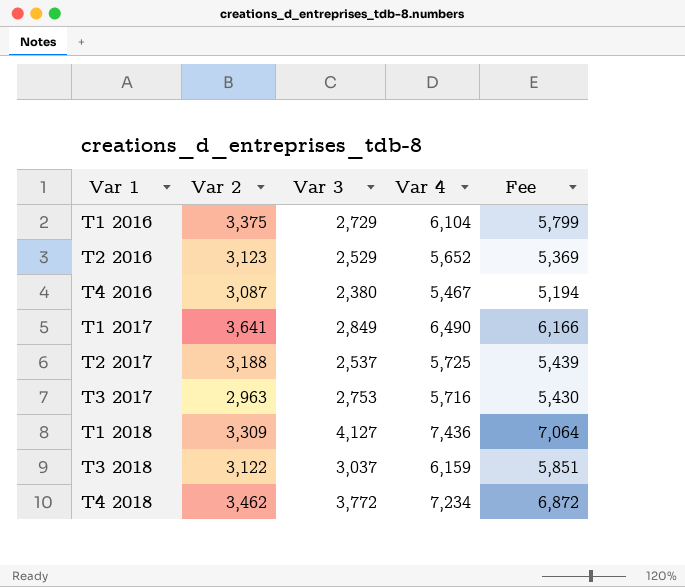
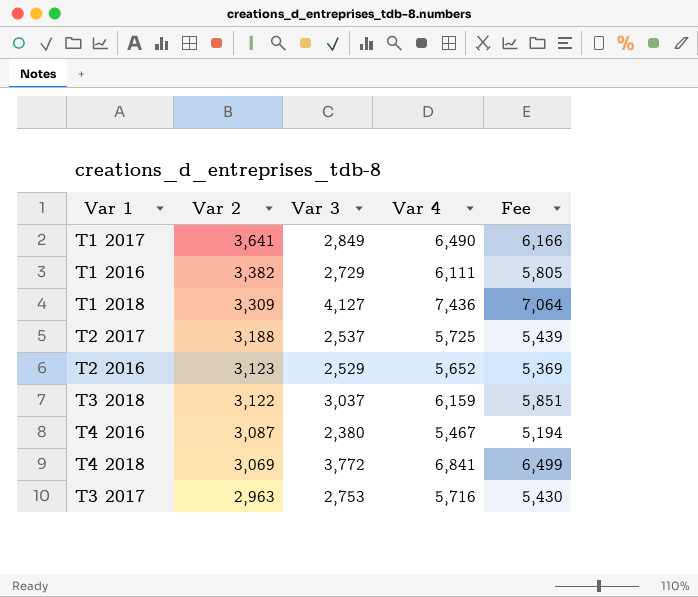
row order: none -> Var 2 descending
T1 2016 | Var 2: 3,375 -> 3,382
T1 2016 | Var 4: 6,104 -> 6,111
T1 2016 | Fee: 5,799 -> 5,805
T4 2018 | Var 2: 3,462 -> 3,069
T4 2018 | Var 4: 7,234 -> 6,841
T4 2018 | Fee: 6,872 -> 6,499

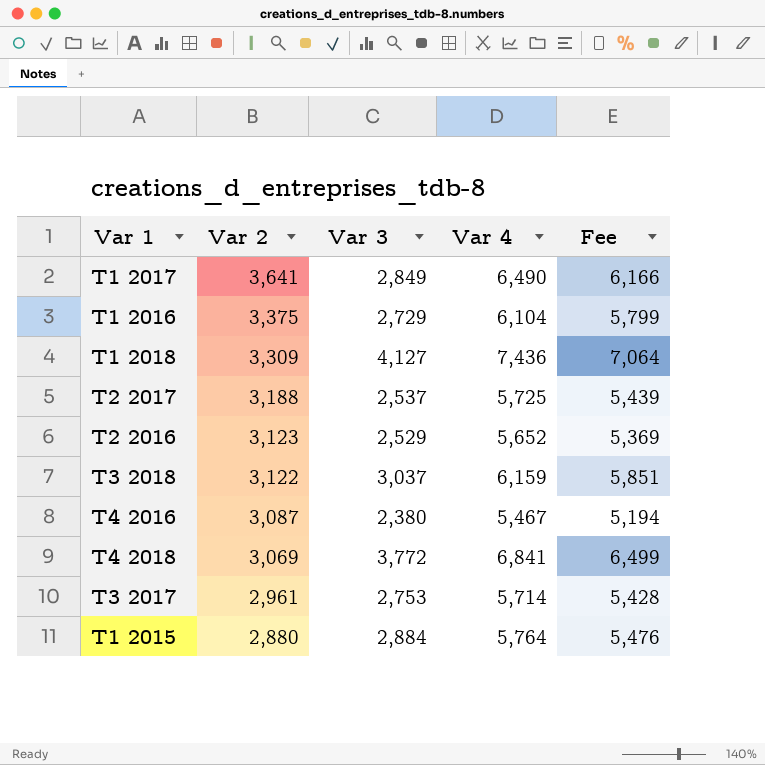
T1 2016 | Var 2: 3,382 -> 3,375
T1 2016 | Var 4: 6,111 -> 6,104
T1 2016 | Fee: 5,805 -> 5,799
T3 2017 | Var 2: 2,963 -> 2,961
T3 2017 | Var 4: 5,716 -> 5,714
T3 2017 | Fee: 5,430 -> 5,428
row T1 2015: none -> 2,880 | 2,884 | 5,764 | 5,476

